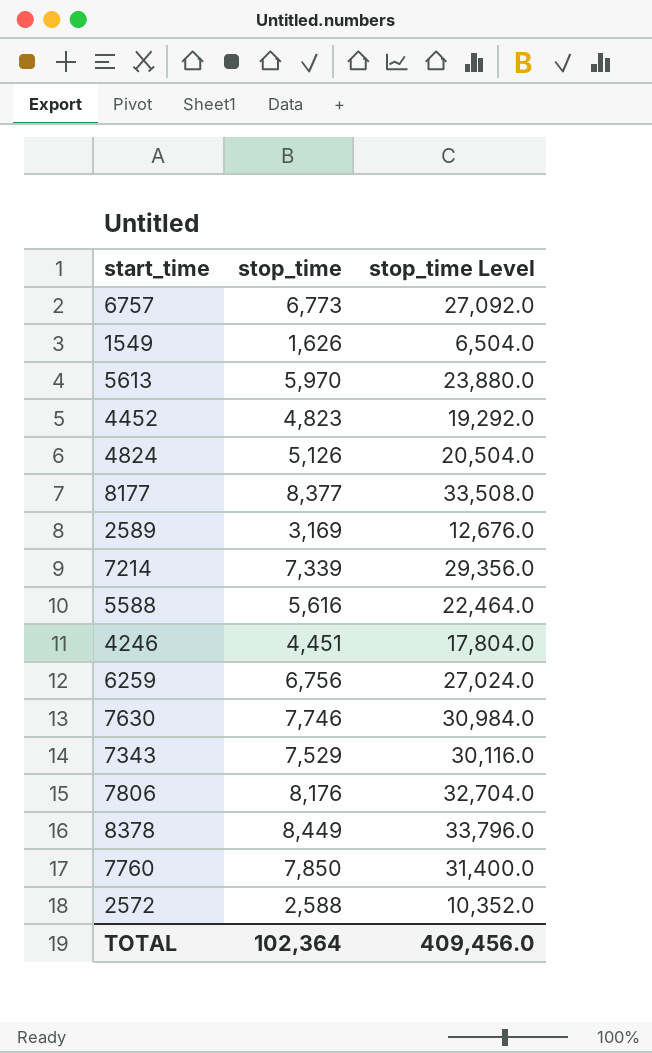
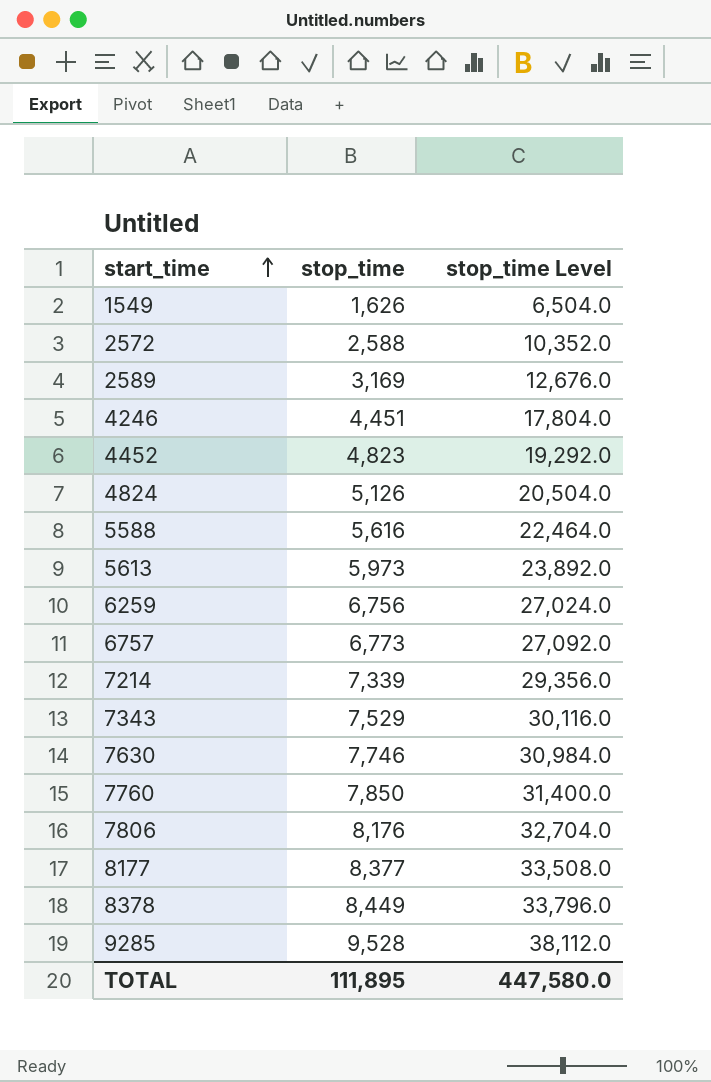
row order: none -> start_time ascending
5613 | stop_time: 5,970 -> 5,973
5613 | stop_time Level: 23,880.0 -> 23,892.0
row 9285: none -> 9,528 | 38,112.0
TOTAL | stop_time: 102,364 -> 111,895
TOTAL | stop_time Level: 409,456.0 -> 447,580.0

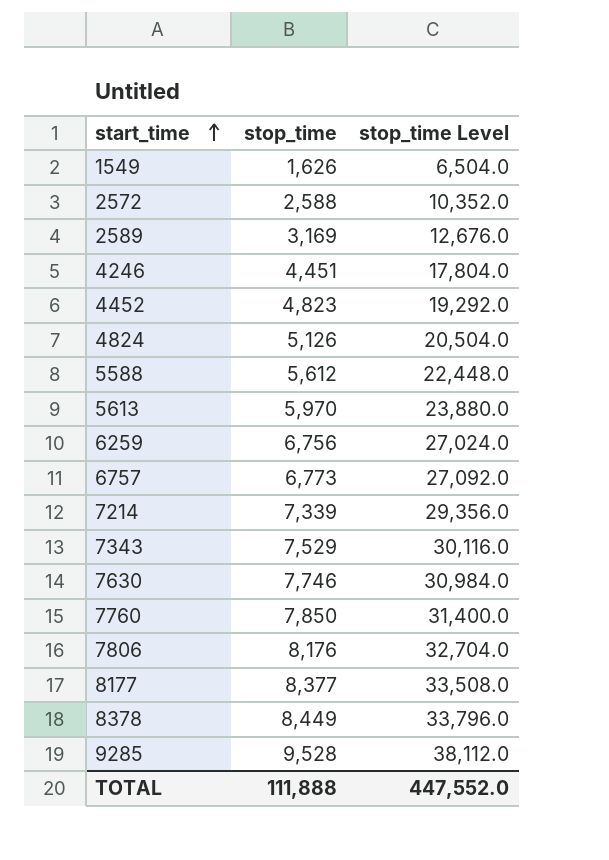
5588 | stop_time: 5,616 -> 5,612
5588 | stop_time Level: 22,464.0 -> 22,448.0
5613 | stop_time: 5,973 -> 5,970
5613 | stop_time Level: 23,892.0 -> 23,880.0
TOTAL | stop_time: 111,895 -> 111,888
TOTAL | stop_time Level: 447,580.0 -> 447,552.0

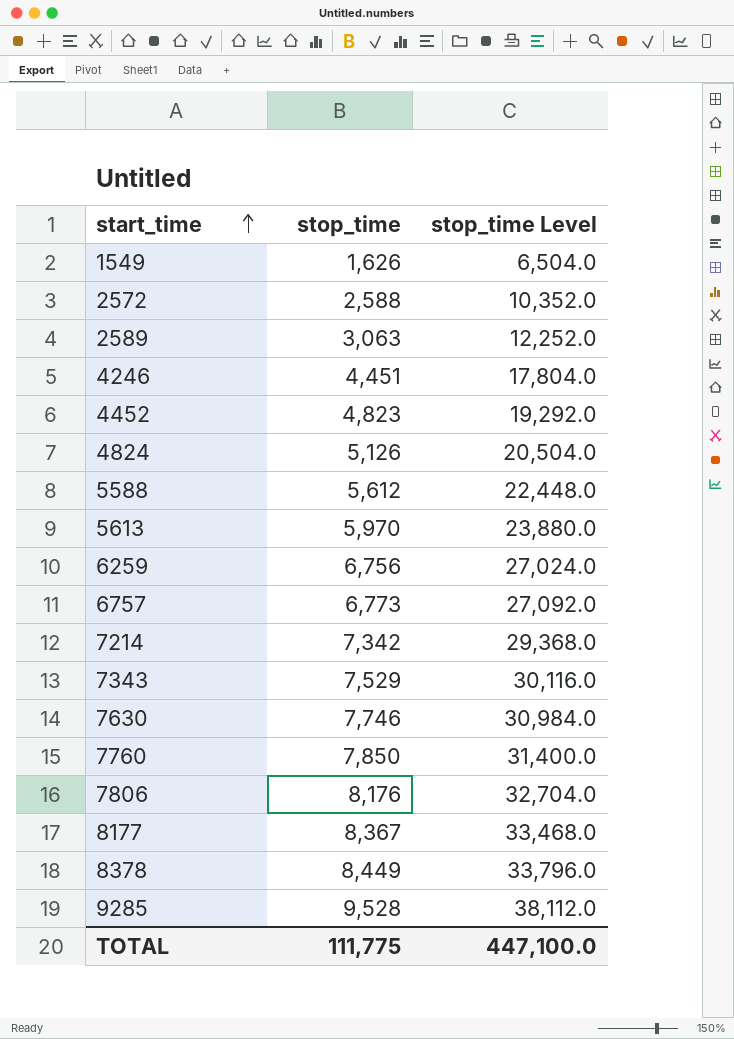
2589 | stop_time: 3,169 -> 3,063
2589 | stop_time Level: 12,676.0 -> 12,252.0
7214 | stop_time: 7,339 -> 7,342
7214 | stop_time Level: 29,356.0 -> 29,368.0
8177 | stop_time: 8,377 -> 8,367
8177 | stop_time Level: 33,508.0 -> 33,468.0
TOTAL | stop_time: 111,888 -> 111,775
TOTAL | stop_time Level: 447,552.0 -> 447,100.0

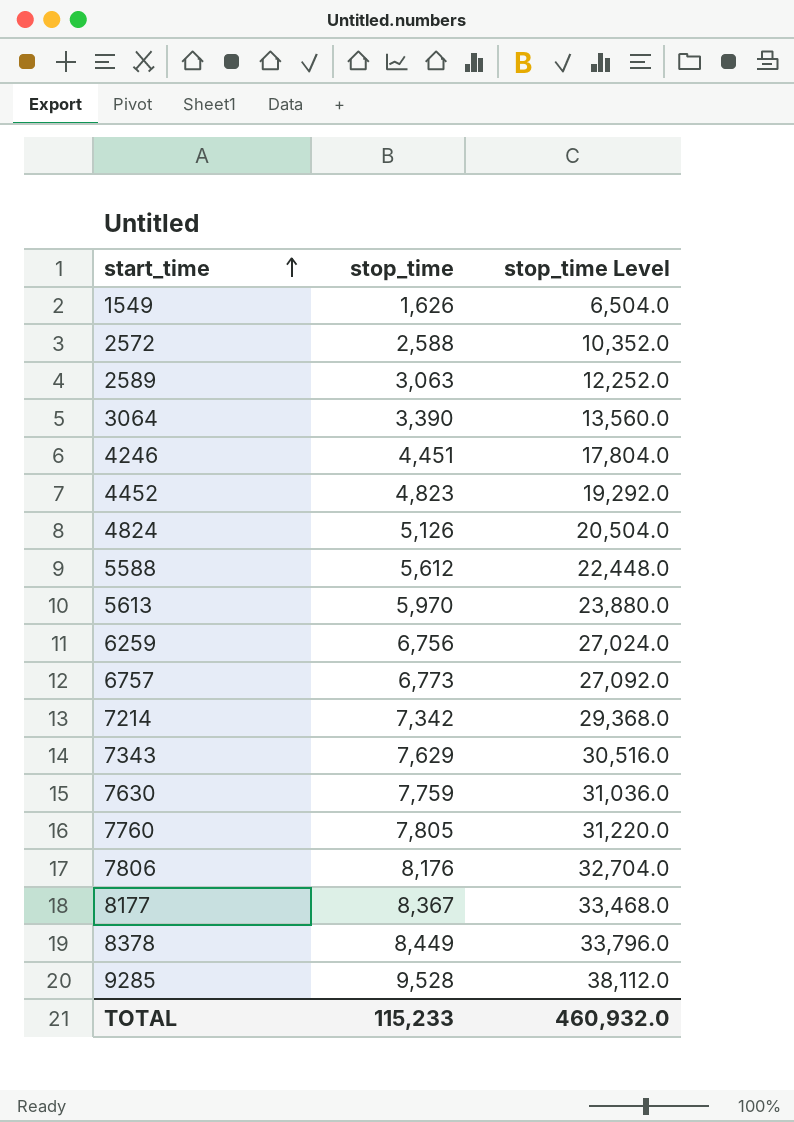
row 3064: none -> 3,390 | 13,560.0
7343 | stop_time: 7,529 -> 7,629
7343 | stop_time Level: 30,116.0 -> 30,516.0
7630 | stop_time: 7,746 -> 7,759
7630 | stop_time Level: 30,984.0 -> 31,036.0
7760 | stop_time: 7,850 -> 7,805
7760 | stop_time Level: 31,400.0 -> 31,220.0
TOTAL | stop_time: 111,775 -> 115,233
TOTAL | stop_time Level: 447,100.0 -> 460,932.0

